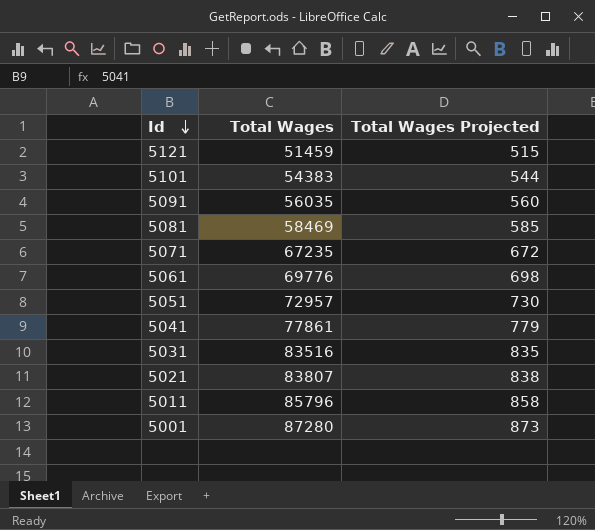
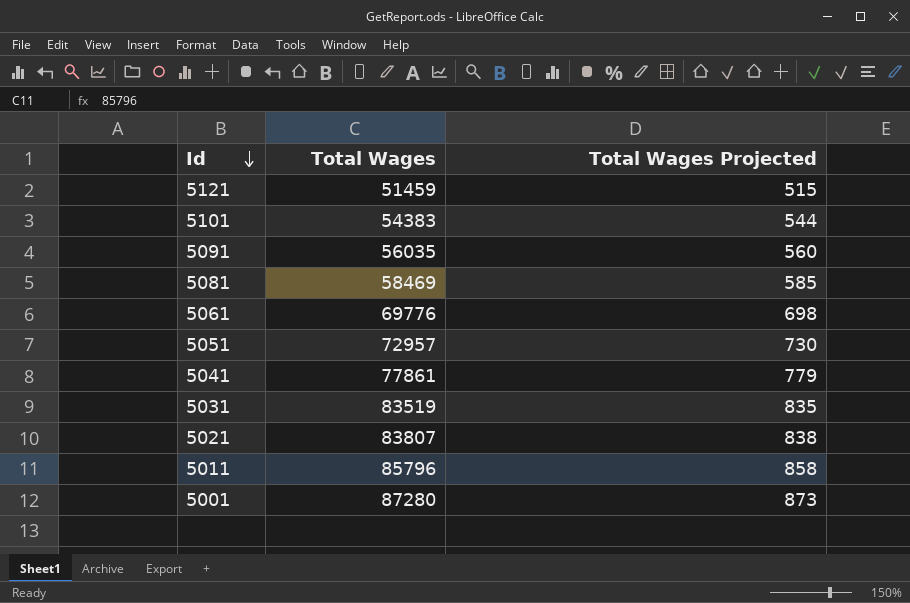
row 5071: 67235 | 672 -> none
5031 | Total Wages: 83516 -> 83519

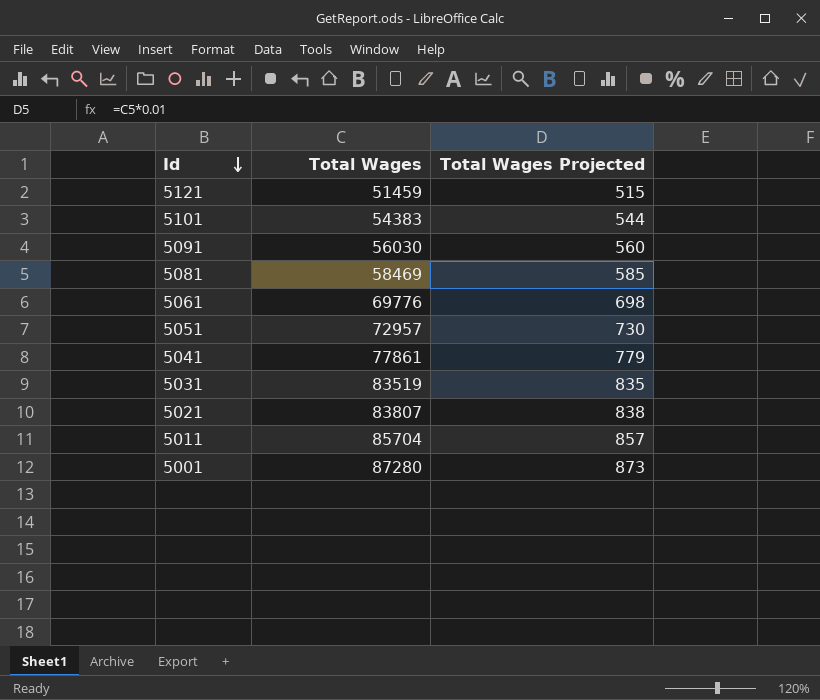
5091 | Total Wages: 56035 -> 56030
5011 | Total Wages: 85796 -> 85704
5011 | Total Wages Projected: 858 -> 857

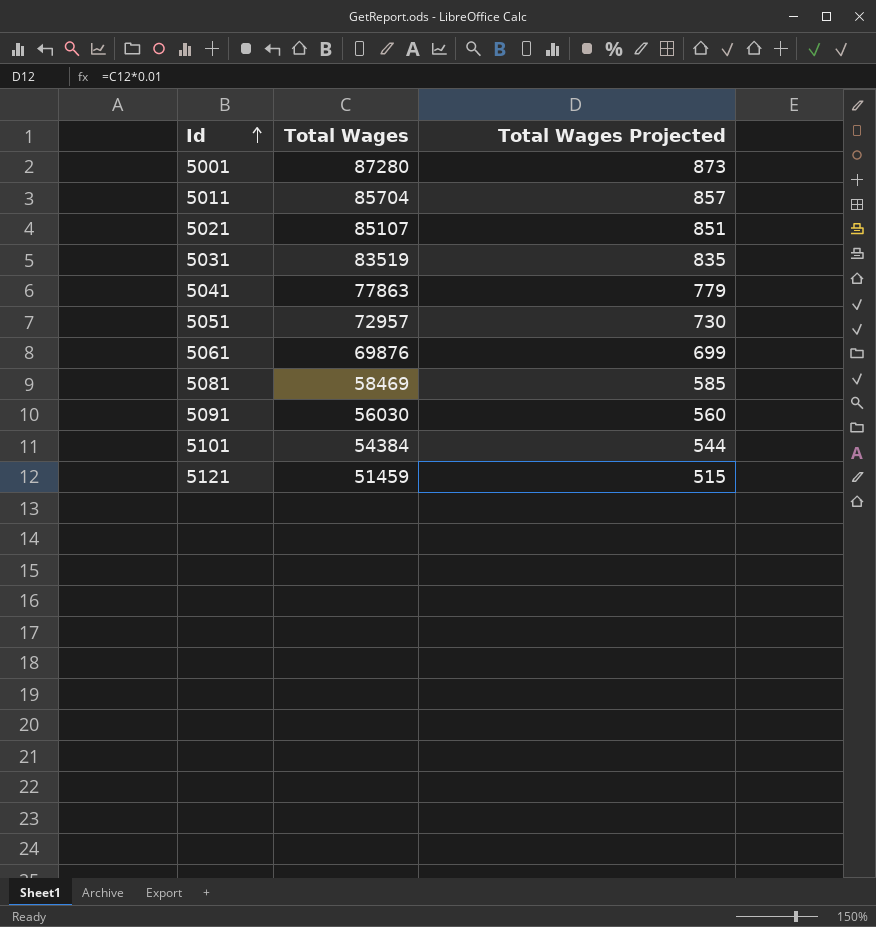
row order: Id descending -> Id ascending
5021 | Total Wages: 83807 -> 85107
5021 | Total Wages Projected: 838 -> 851
5041 | Total Wages: 77861 -> 77863
5061 | Total Wages: 69776 -> 69876
5061 | Total Wages Projected: 698 -> 699
5101 | Total Wages: 54383 -> 54384

